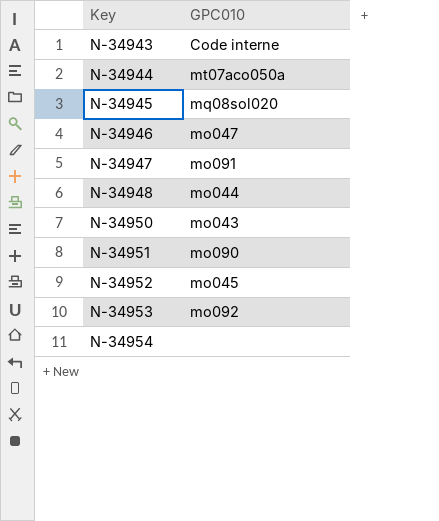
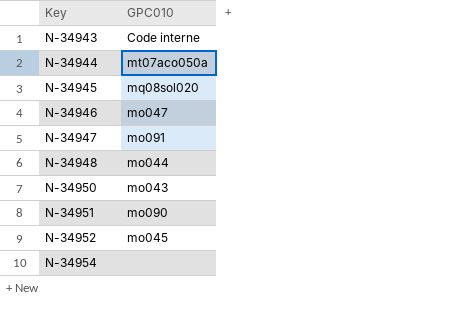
row N-34953: mo092 -> none

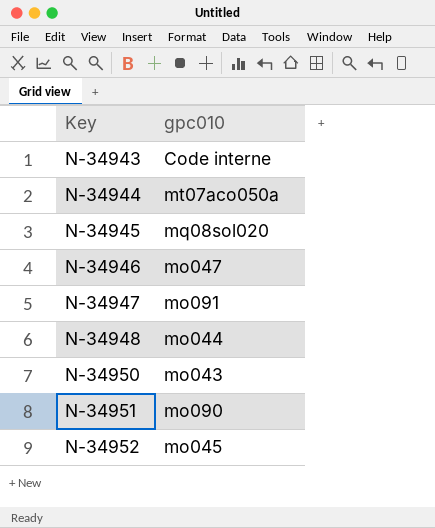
column name: GPC010 -> gpc010
row N-34954: none -> none

